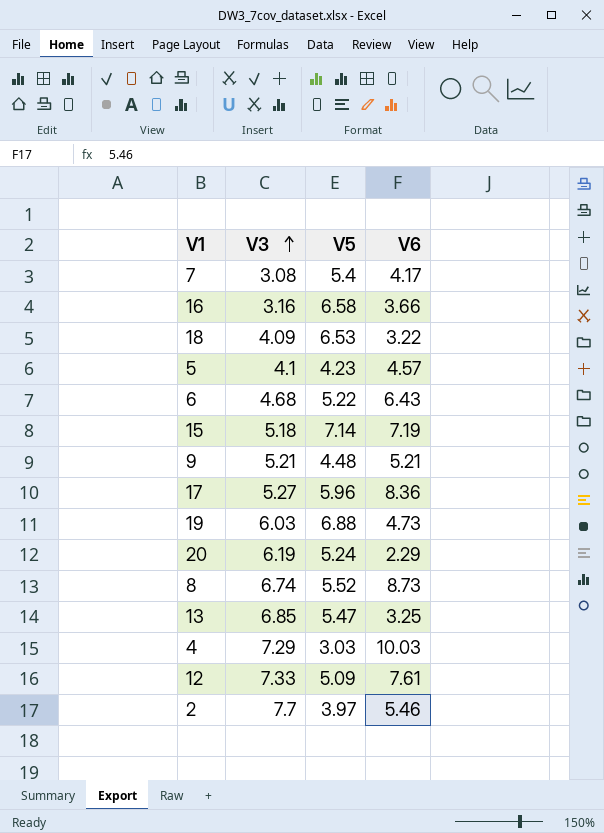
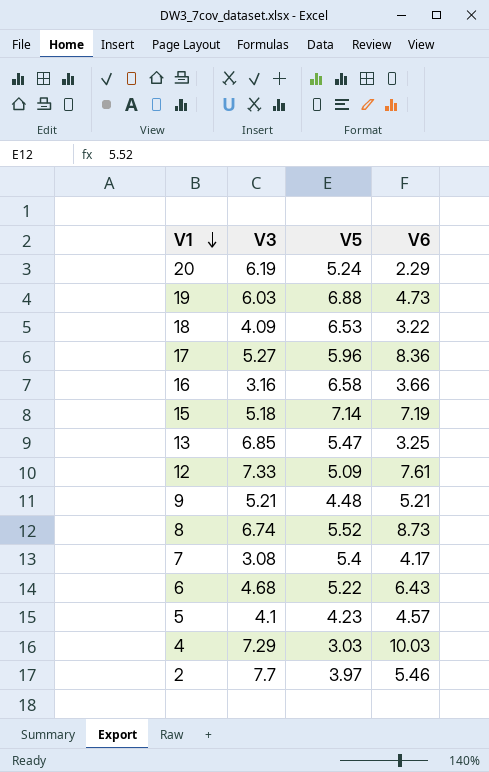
row order: V3 ascending -> V1 descending

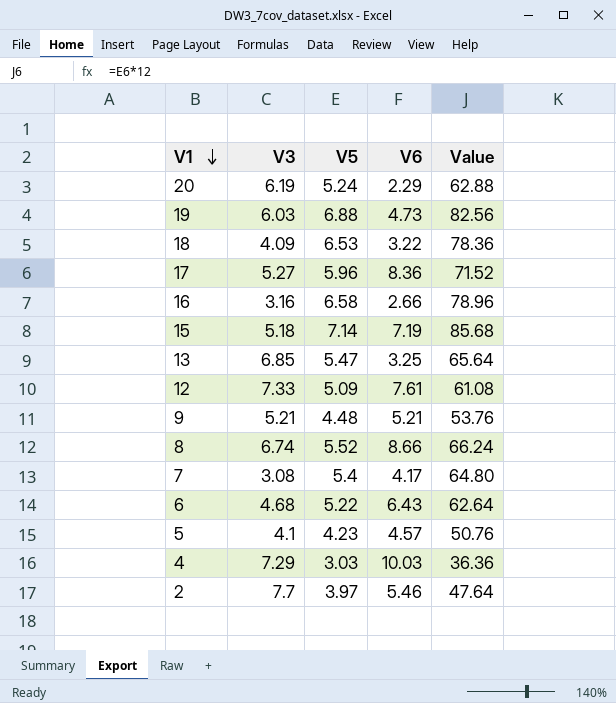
column Value | formula: none -> [V5] * 12
16 | V6: 3.66 -> 2.66
8 | V6: 8.73 -> 8.66

